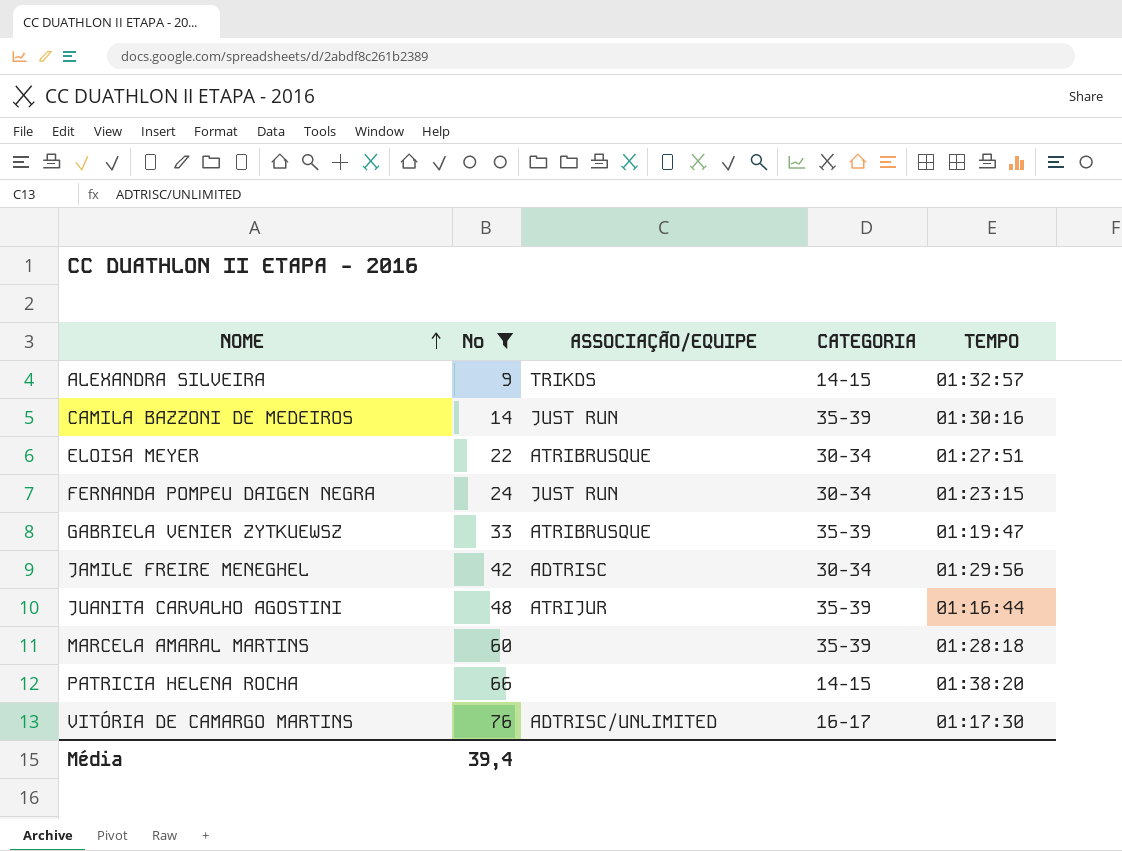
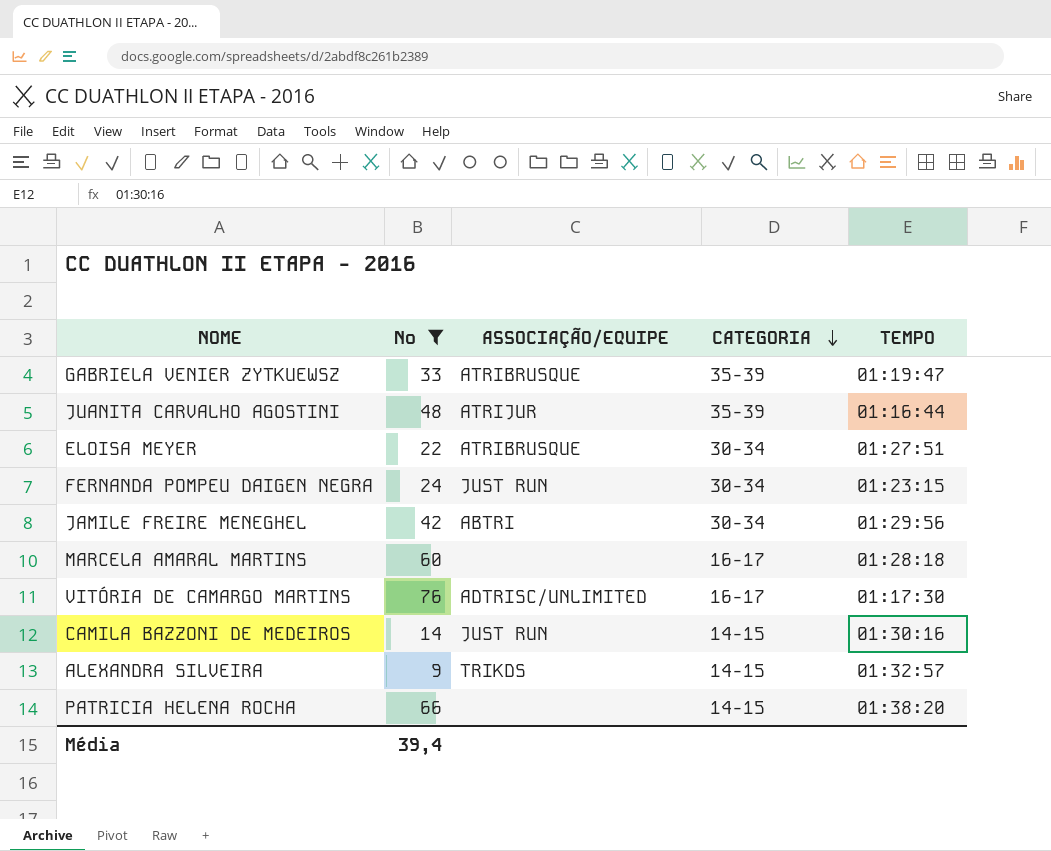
row order: NOME ascending -> CATEGORIA descending
JAMILE FREIRE MENEGHEL | ASSOCIAÇÃO/EQUIPE: ADTRISC -> ABTRI
MARCELA AMARAL MARTINS | CATEGORIA: 35-39 -> 16-17
CAMILA BAZZONI DE MEDEIROS | CATEGORIA: 35-39 -> 14-15

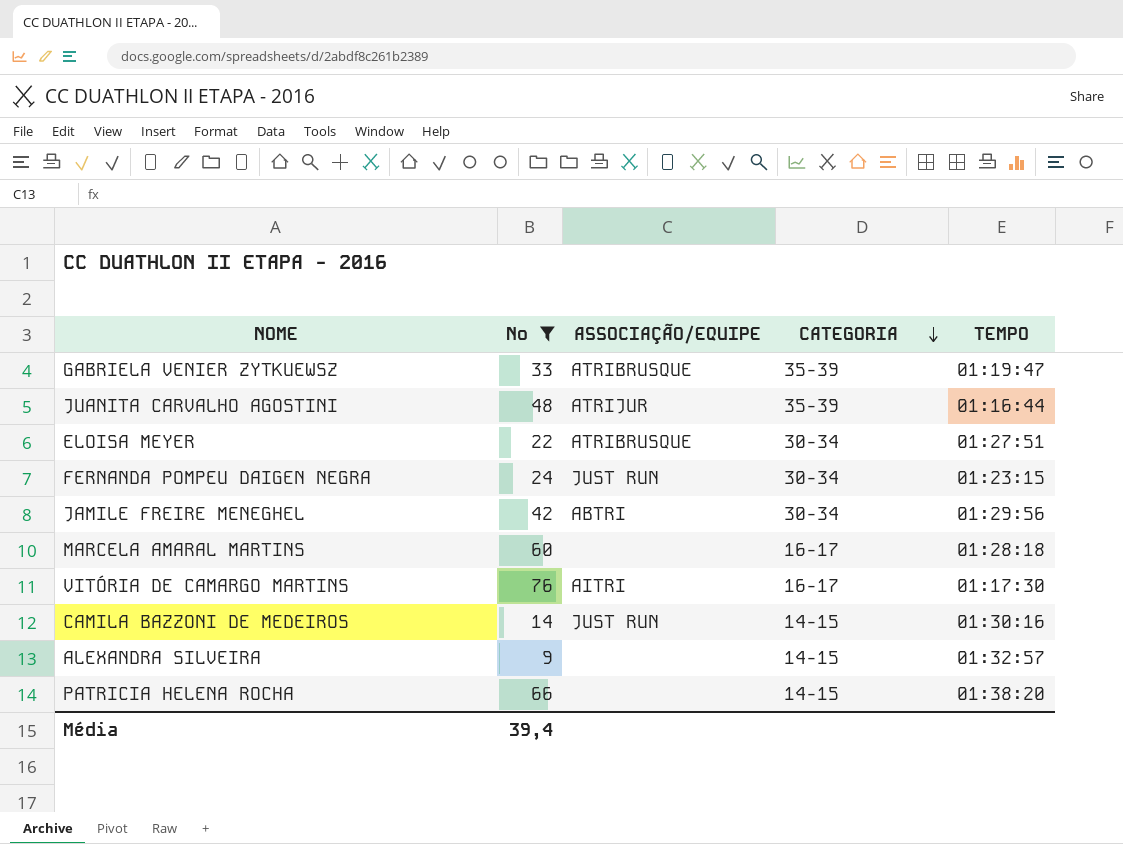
VITÓRIA DE CAMARGO MARTINS | ASSOCIAÇÃO/EQUIPE: ADTRISC/UNLIMITED -> AITRI
ALEXANDRA SILVEIRA | ASSOCIAÇÃO/EQUIPE: TRIKDS -> none

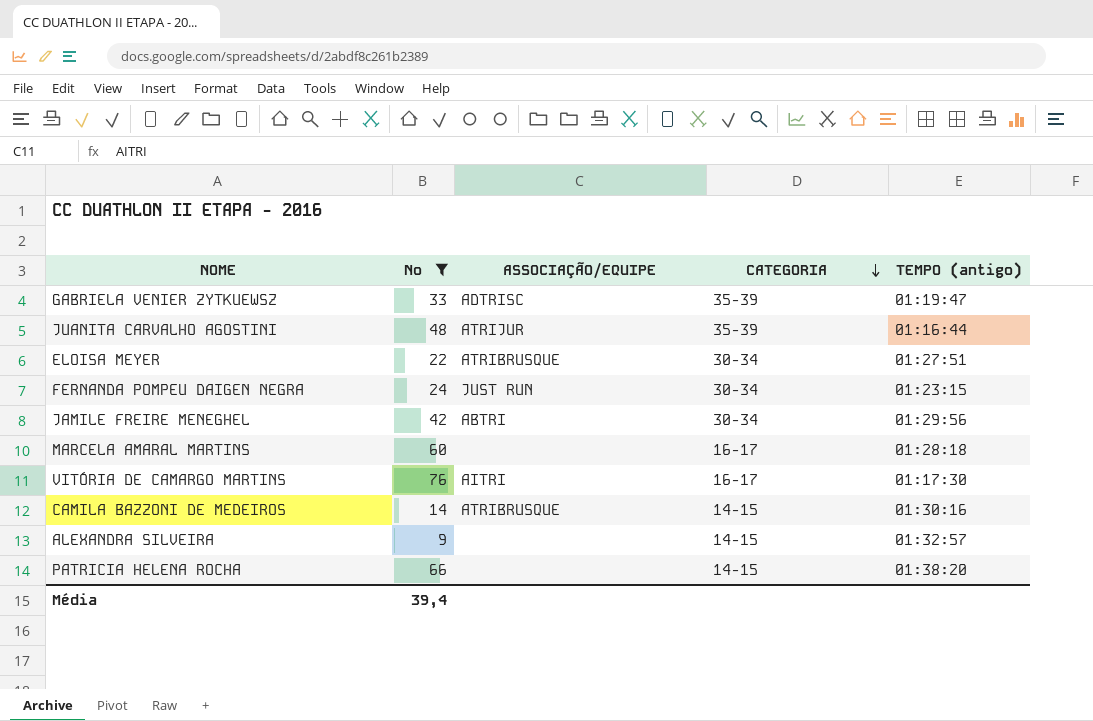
column name: TEMPO -> TEMPO (antigo)
GABRIELA VENIER ZYTKUEWSZ | ASSOCIAÇÃO/EQUIPE: ATRIBRUSQUE -> ADTRISC
CAMILA BAZZONI DE MEDEIROS | ASSOCIAÇÃO/EQUIPE: JUST RUN -> ATRIBRUSQUE

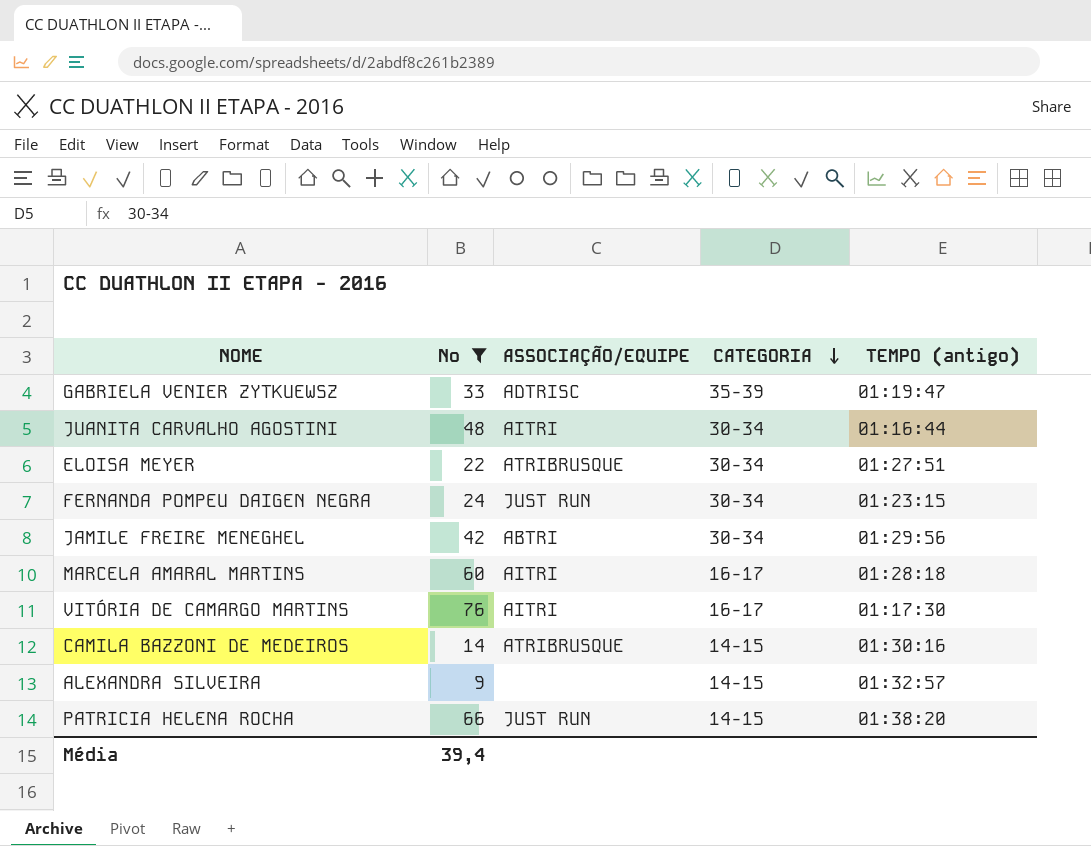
JUANITA CARVALHO AGOSTINI | ASSOCIAÇÃO/EQUIPE: ATRIJUR -> AITRI
JUANITA CARVALHO AGOSTINI | CATEGORIA: 35-39 -> 30-34
MARCELA AMARAL MARTINS | ASSOCIAÇÃO/EQUIPE: none -> AITRI
PATRICIA HELENA ROCHA | ASSOCIAÇÃO/EQUIPE: none -> JUST RUN

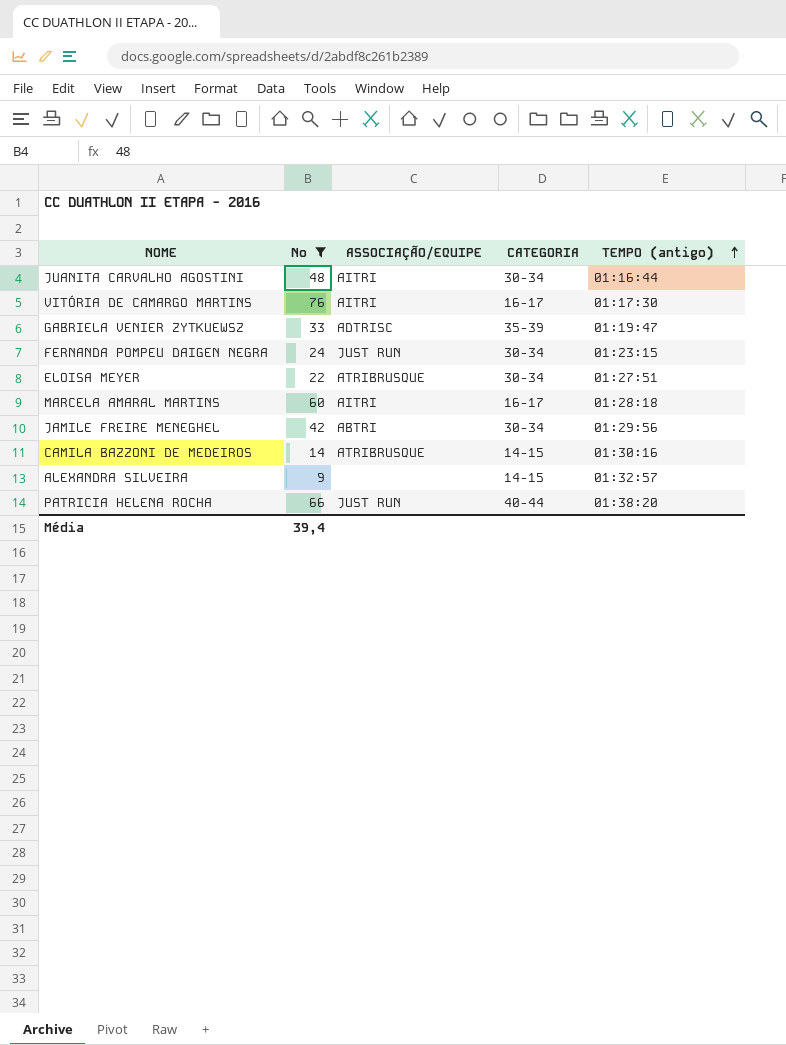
row order: CATEGORIA descending -> TEMPO (antigo) ascending
PATRICIA HELENA ROCHA | CATEGORIA: 14-15 -> 40-44

